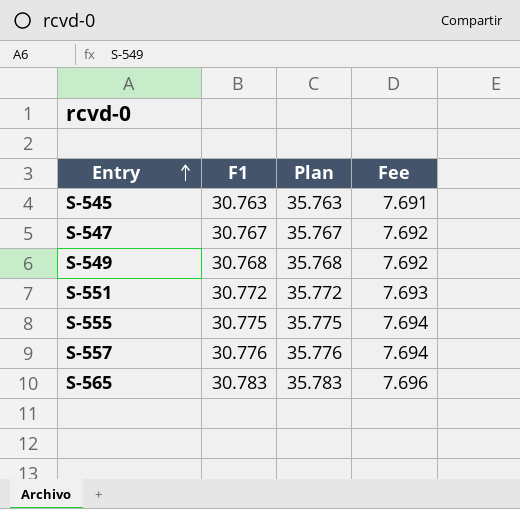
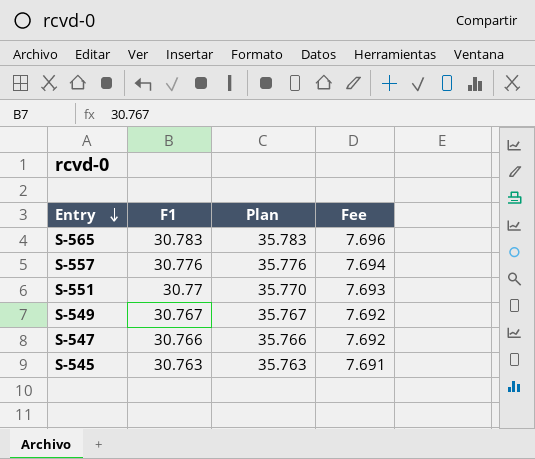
row order: Entry ascending -> Entry descending
row S-555: 30.775 | 35.775 | 7.694 -> none
S-551 | F1: 30.772 -> 30.77
S-551 | Plan: 35.772 -> 35.770
S-549 | F1: 30.768 -> 30.767
S-549 | Plan: 35.768 -> 35.767
S-547 | F1: 30.767 -> 30.766
S-547 | Plan: 35.767 -> 35.766

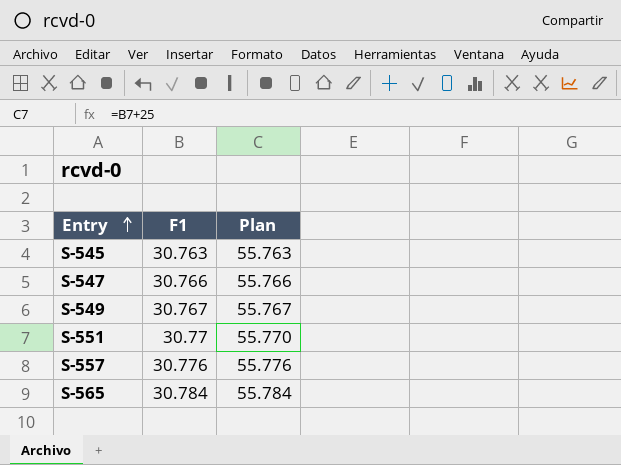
row order: Entry descending -> Entry ascending
column Fee | formula: [F1] * 0.25 -> none
column Plan | formula: [F1] + 5 -> [F1] + 25
S-565 | F1: 30.783 -> 30.784

